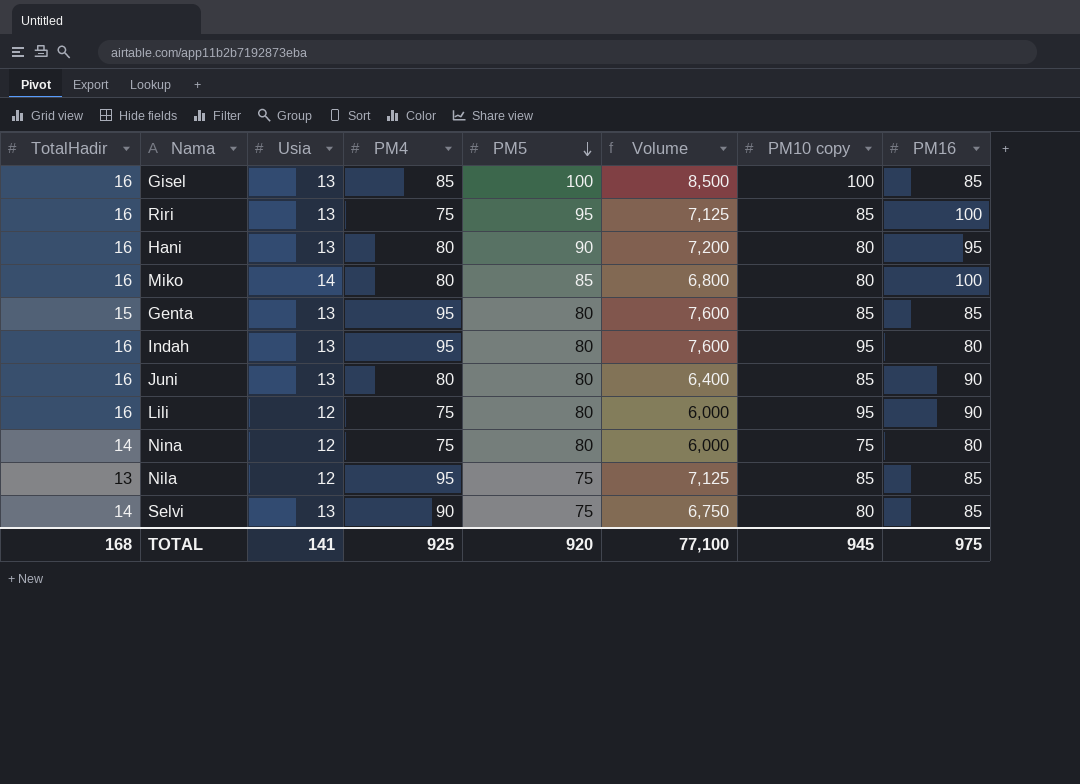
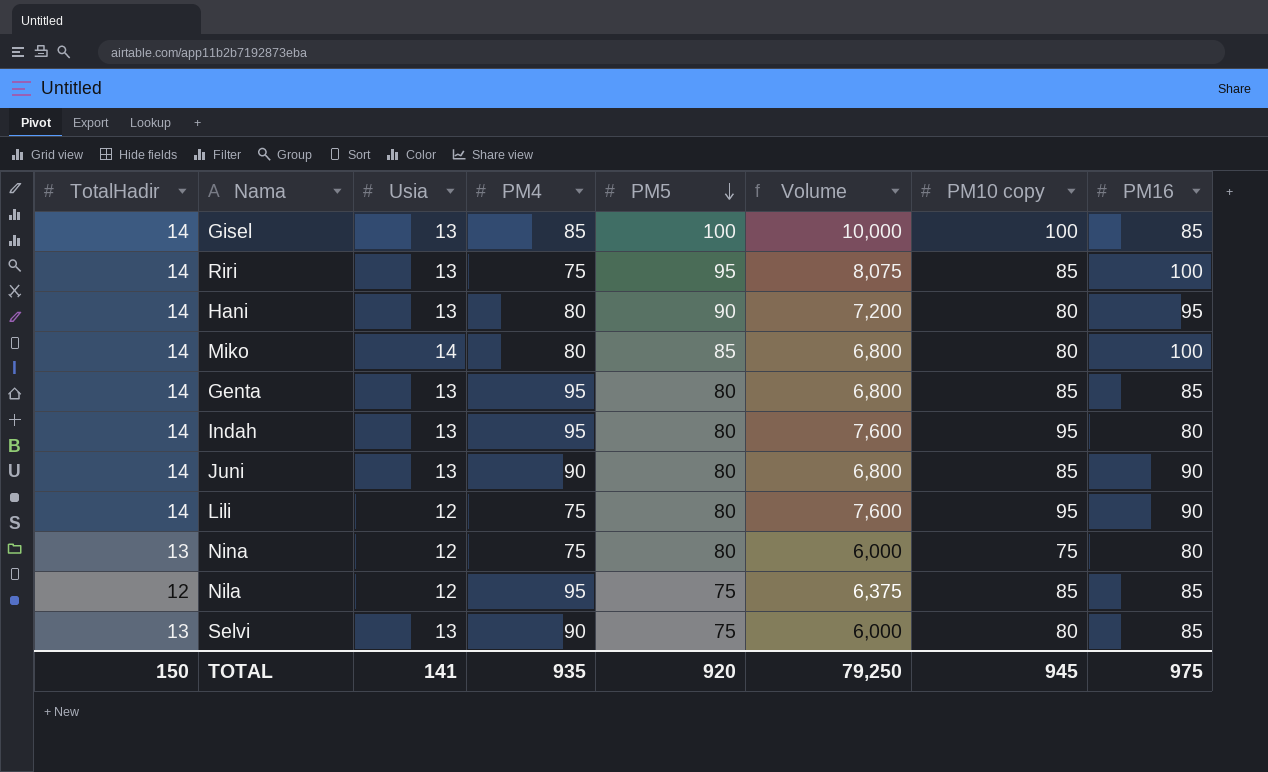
column Volume | formula: [PM4] * [PM5] -> [PM5] * [PM10 copy]
Gisel | TotalHadir: 16 -> 14
Riri | TotalHadir: 16 -> 14
Hani | TotalHadir: 16 -> 14
Miko | TotalHadir: 16 -> 14
Genta | TotalHadir: 15 -> 14
Indah | TotalHadir: 16 -> 14
Juni | TotalHadir: 16 -> 14
Juni | PM4: 80 -> 90
Lili | TotalHadir: 16 -> 14
Nina | TotalHadir: 14 -> 13
Nila | TotalHadir: 13 -> 12
Selvi | TotalHadir: 14 -> 13
TOTAL | TotalHadir: 168 -> 150
TOTAL | PM4: 925 -> 935
TOTAL | Volume: 77,100 -> 79,250

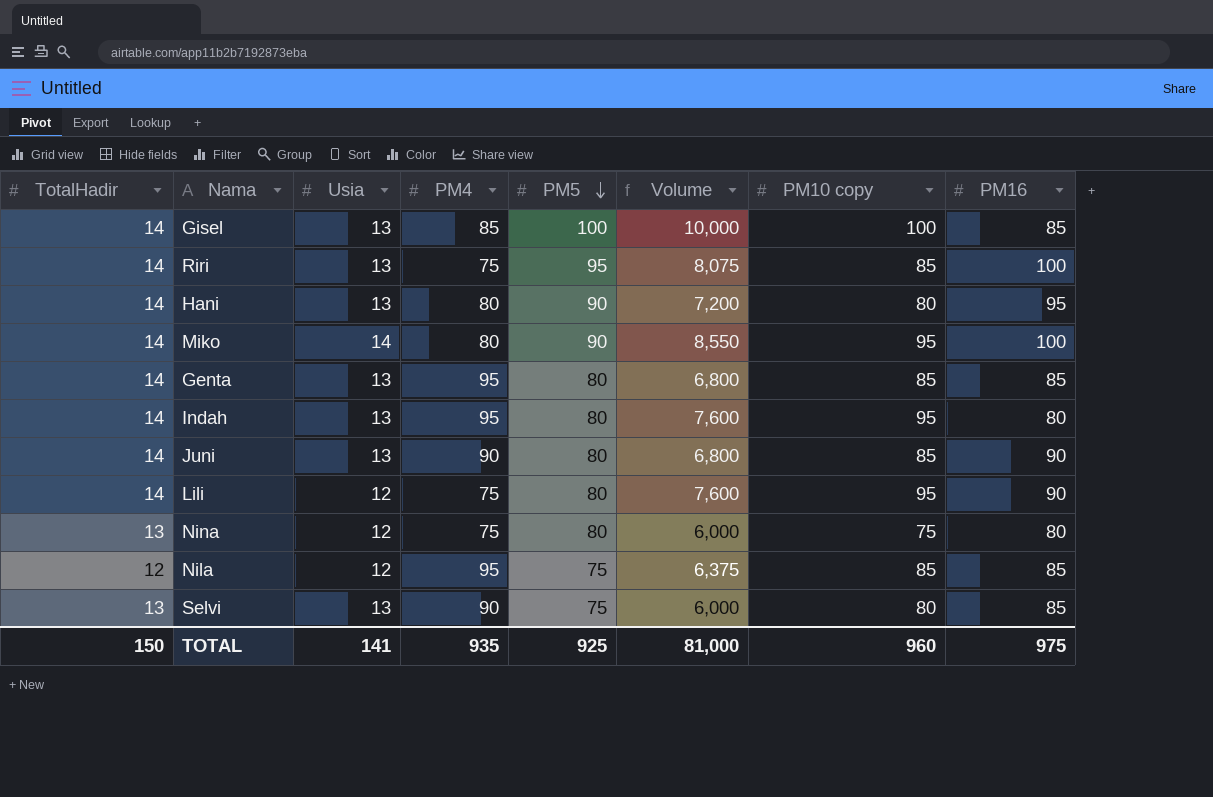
Miko | PM5: 85 -> 90
Miko | Volume: 6,800 -> 8,550
Miko | PM10 copy: 80 -> 95
TOTAL | PM5: 920 -> 925
TOTAL | Volume: 79,250 -> 81,000
TOTAL | PM10 copy: 945 -> 960

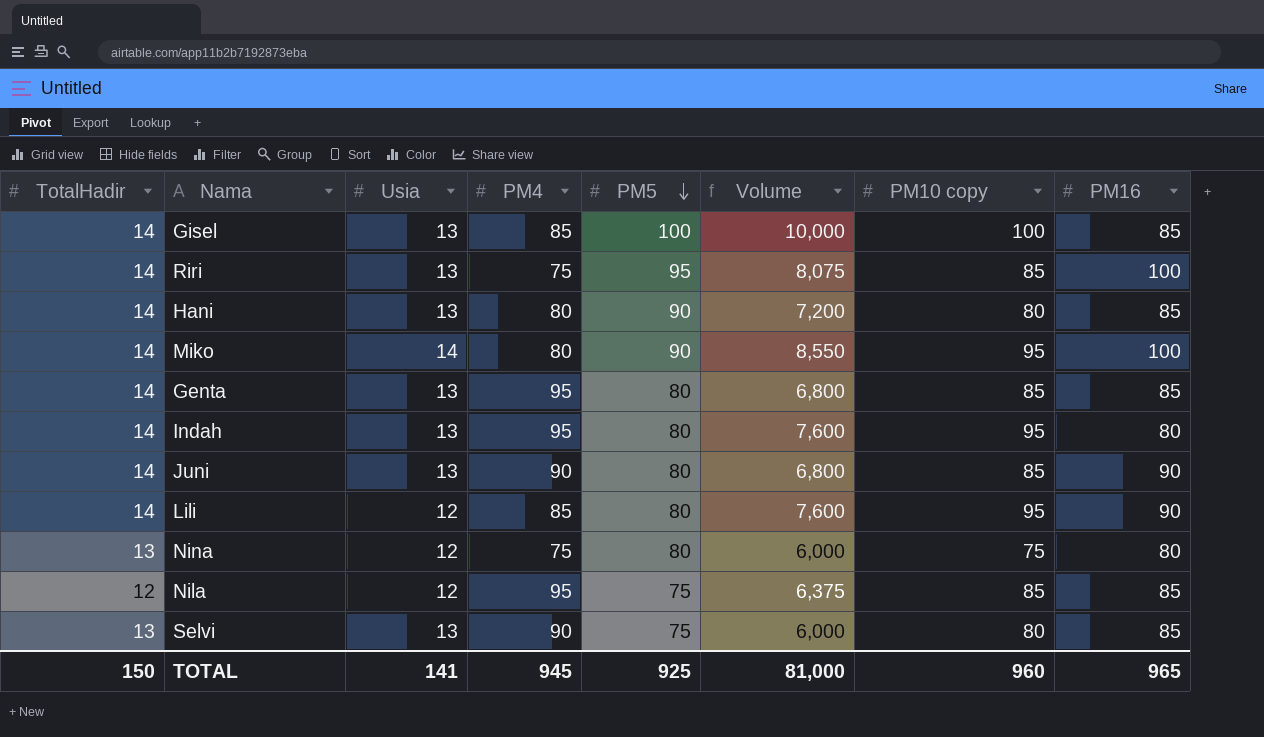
Hani | PM16: 95 -> 85
Lili | PM4: 75 -> 85
TOTAL | PM4: 935 -> 945
TOTAL | PM16: 975 -> 965

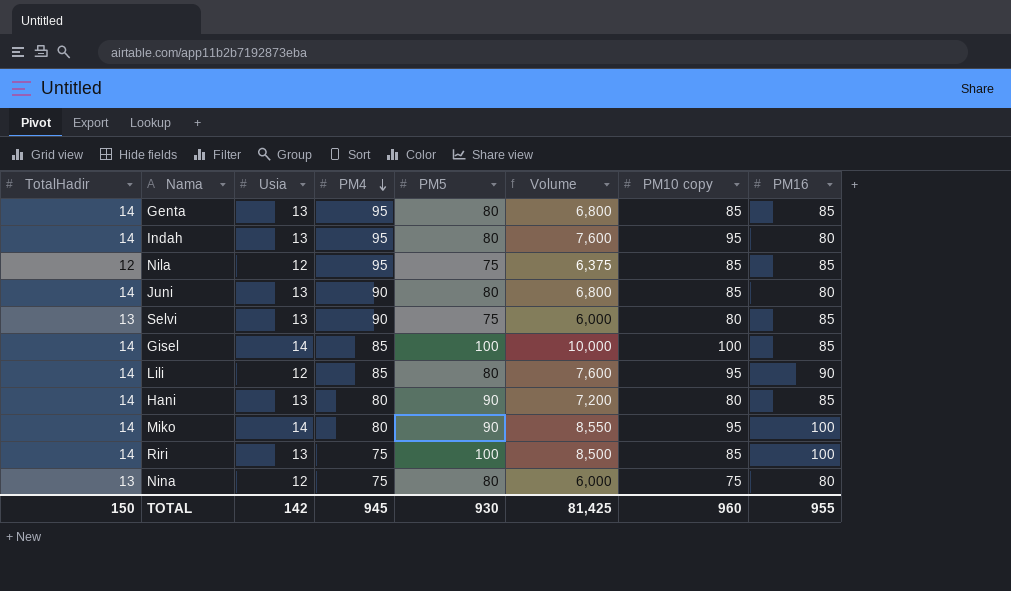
row order: PM5 descending -> PM4 descending
Juni | PM16: 90 -> 80
Gisel | Usia: 13 -> 14
Riri | PM5: 95 -> 100
Riri | Volume: 8,075 -> 8,500
TOTAL | Usia: 141 -> 142
TOTAL | PM5: 925 -> 930
TOTAL | Volume: 81,000 -> 81,425
TOTAL | PM16: 965 -> 955

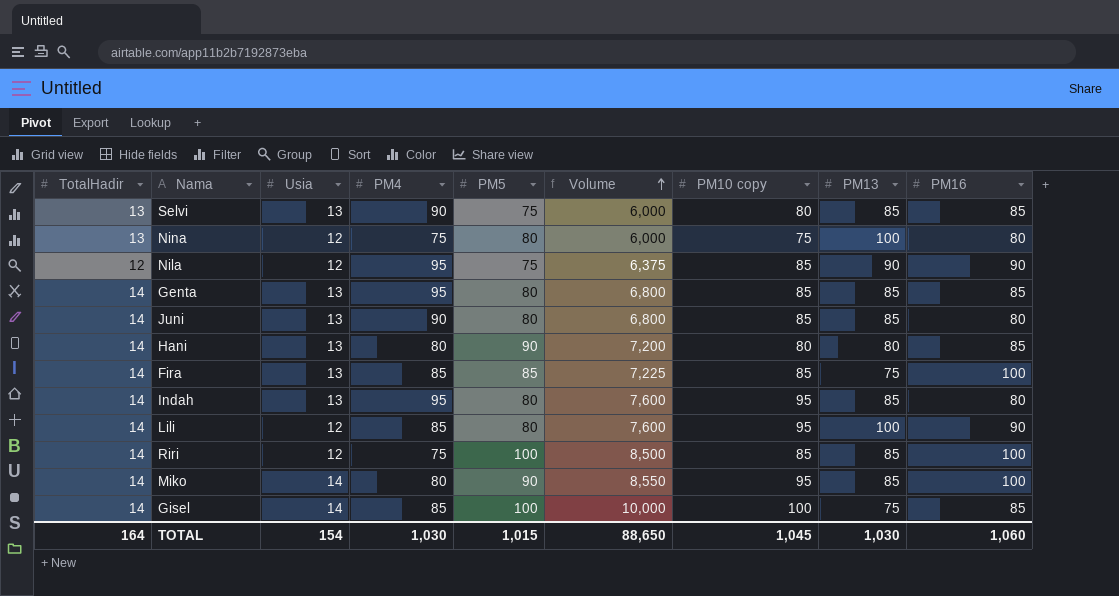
row order: PM4 descending -> Volume ascending
column PM13 | position: none -> 8
Nila | PM16: 85 -> 90
row Fira: none -> 14 | 13 | 85 | 85 | 7,225 | 85 | 75 | 100
Riri | Usia: 13 -> 12
TOTAL | TotalHadir: 150 -> 164
TOTAL | Usia: 142 -> 154
TOTAL | PM4: 945 -> 1,030
TOTAL | PM5: 930 -> 1,015
TOTAL | Volume: 81,425 -> 88,650
TOTAL | PM10 copy: 960 -> 1,045
TOTAL | PM16: 955 -> 1,060

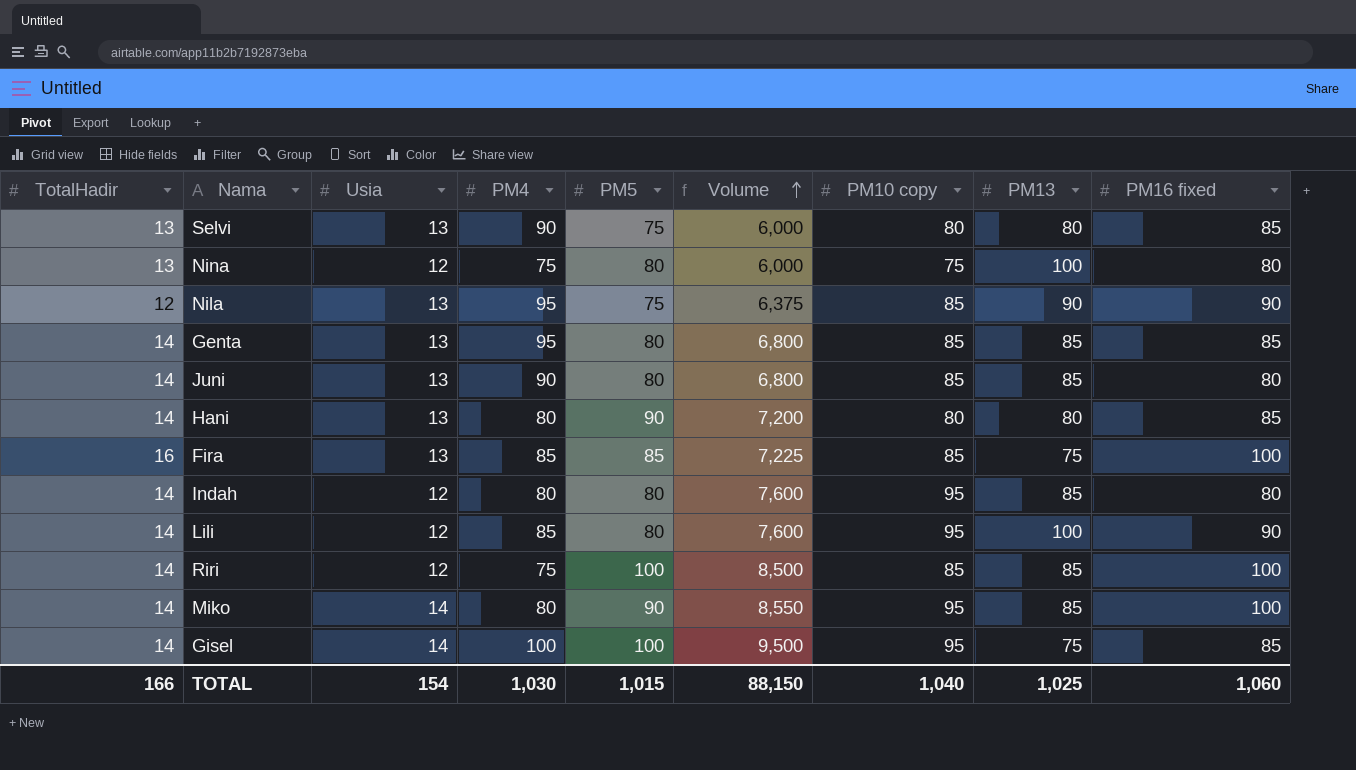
column name: PM16 -> PM16 fixed
Selvi | PM13: 85 -> 80
Nila | Usia: 12 -> 13
Fira | TotalHadir: 14 -> 16
Indah | Usia: 13 -> 12
Indah | PM4: 95 -> 80
Gisel | PM4: 85 -> 100
Gisel | Volume: 10,000 -> 9,500
Gisel | PM10 copy: 100 -> 95
TOTAL | TotalHadir: 164 -> 166
TOTAL | Volume: 88,650 -> 88,150
TOTAL | PM10 copy: 1,045 -> 1,040
TOTAL | PM13: 1,030 -> 1,025

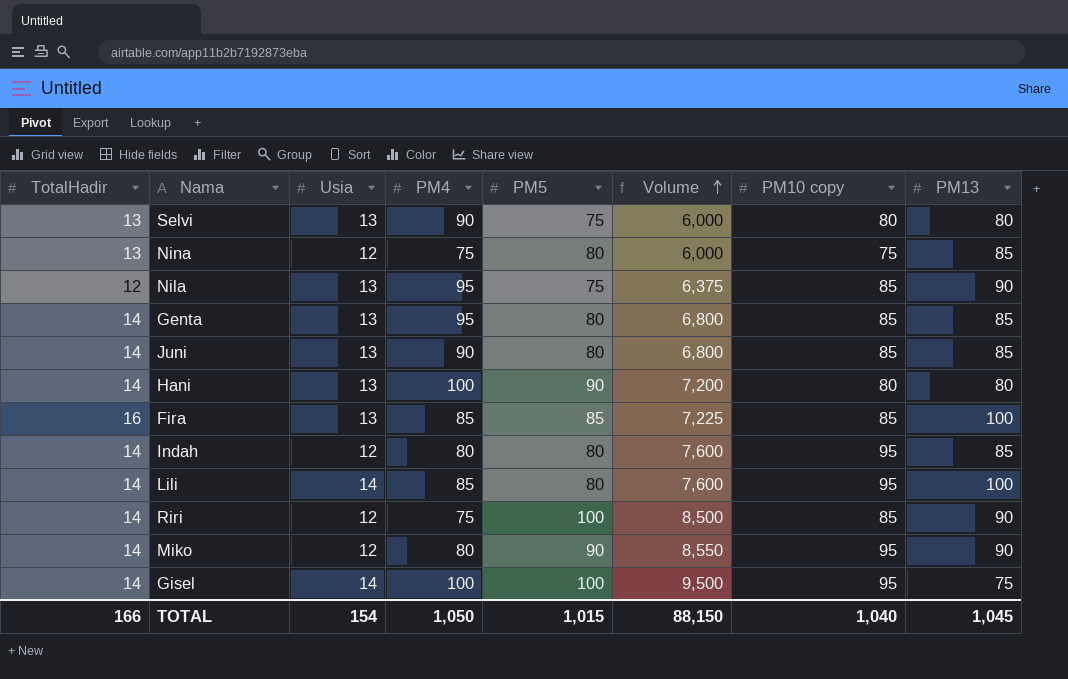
column PM16 fixed | position: 9 -> none
Nina | PM13: 100 -> 85
Hani | PM4: 80 -> 100
Fira | PM13: 75 -> 100
Lili | Usia: 12 -> 14
Riri | PM13: 85 -> 90
Miko | Usia: 14 -> 12
Miko | PM13: 85 -> 90
TOTAL | PM4: 1,030 -> 1,050
TOTAL | PM13: 1,025 -> 1,045

